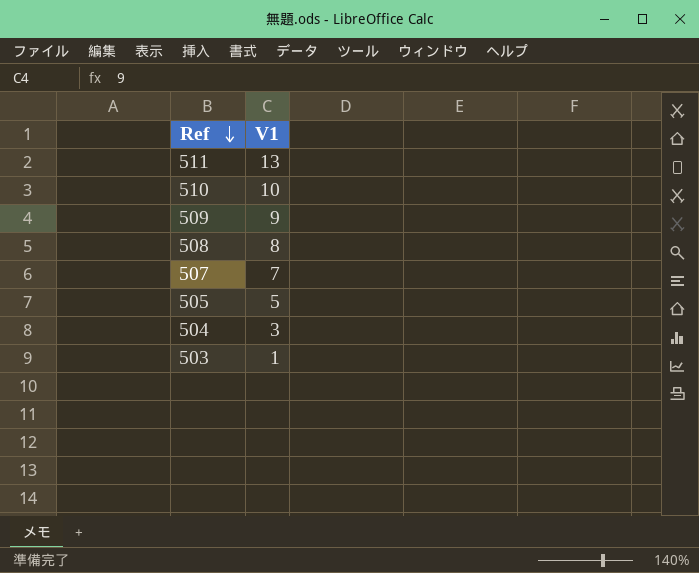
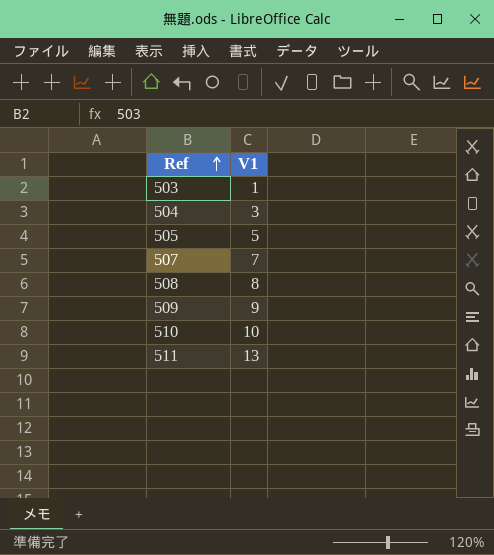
row order: Ref descending -> Ref ascending

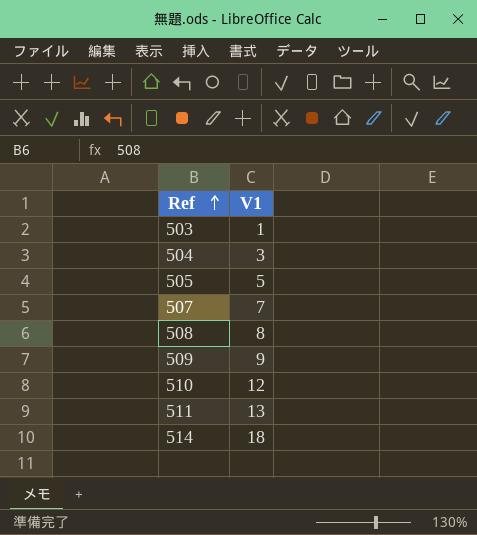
510 | V1: 10 -> 12
row 514: none -> 18

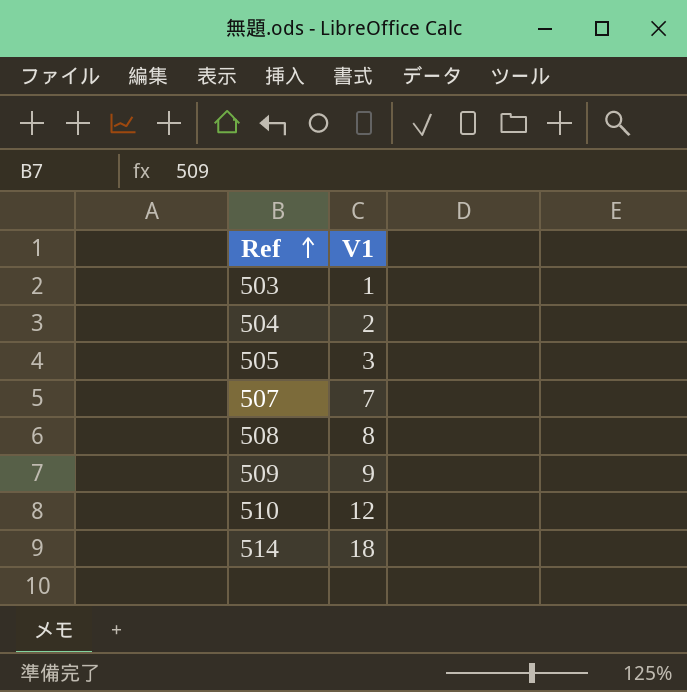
row 511: 13 -> none
504 | V1: 3 -> 2
505 | V1: 5 -> 3

